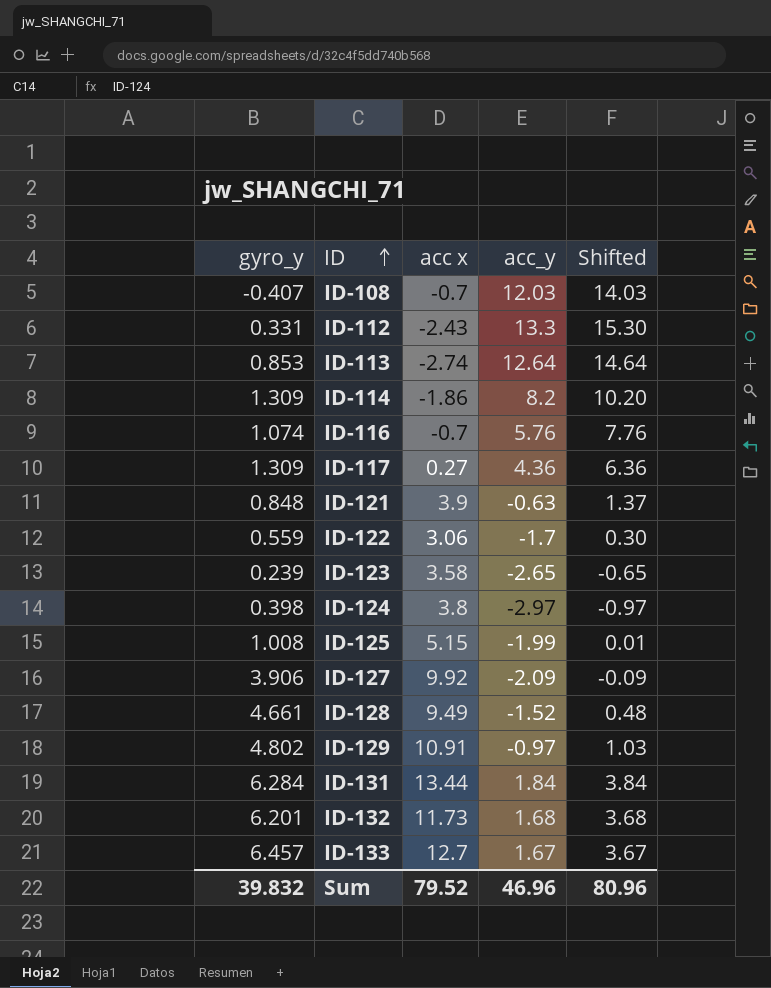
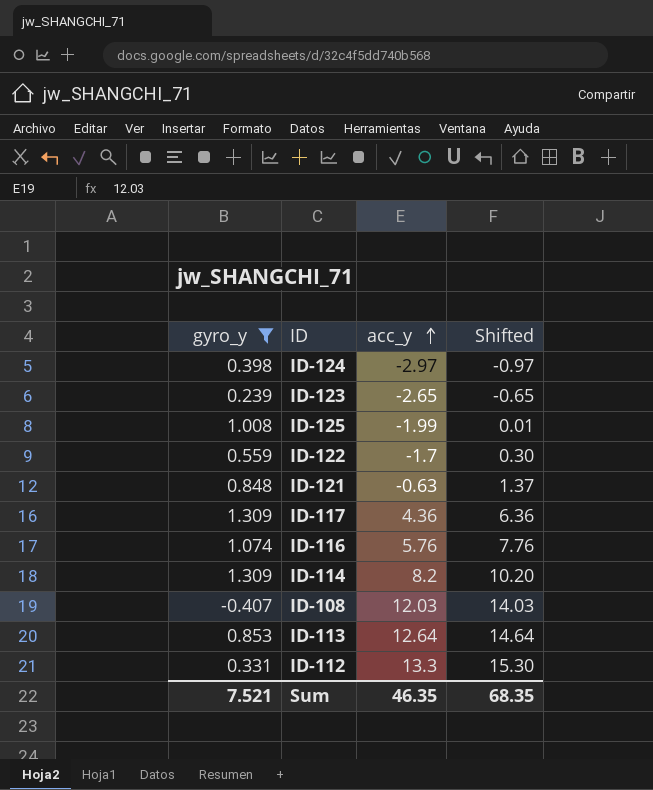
filter: none -> gyro_y <= 1.309
row order: ID ascending -> acc_y ascending
column acc x | position: 3 -> none
Sum | gyro_y: 39.832 -> 7.521
Sum | acc_y: 46.96 -> 46.35
Sum | Shifted: 80.96 -> 68.35

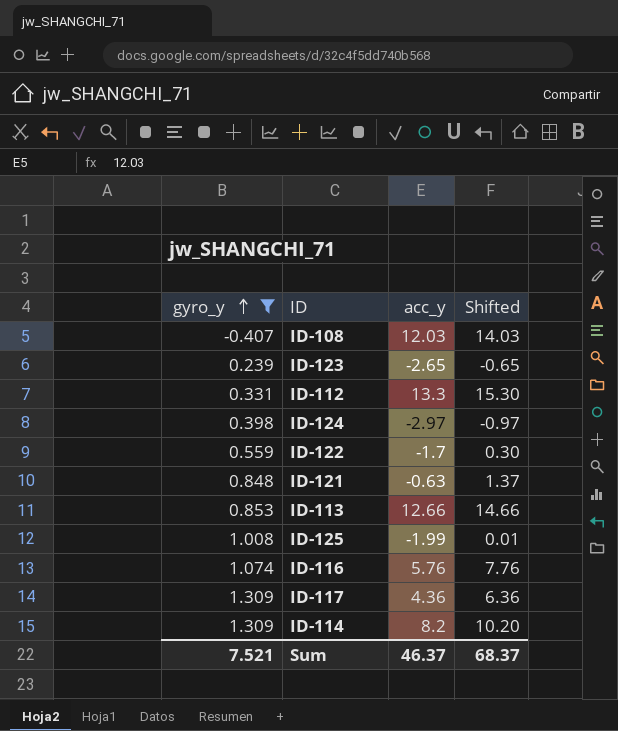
row order: acc_y ascending -> gyro_y ascending
ID-113 | acc_y: 12.64 -> 12.66
ID-113 | Shifted: 14.64 -> 14.66
Sum | acc_y: 46.35 -> 46.37
Sum | Shifted: 68.35 -> 68.37

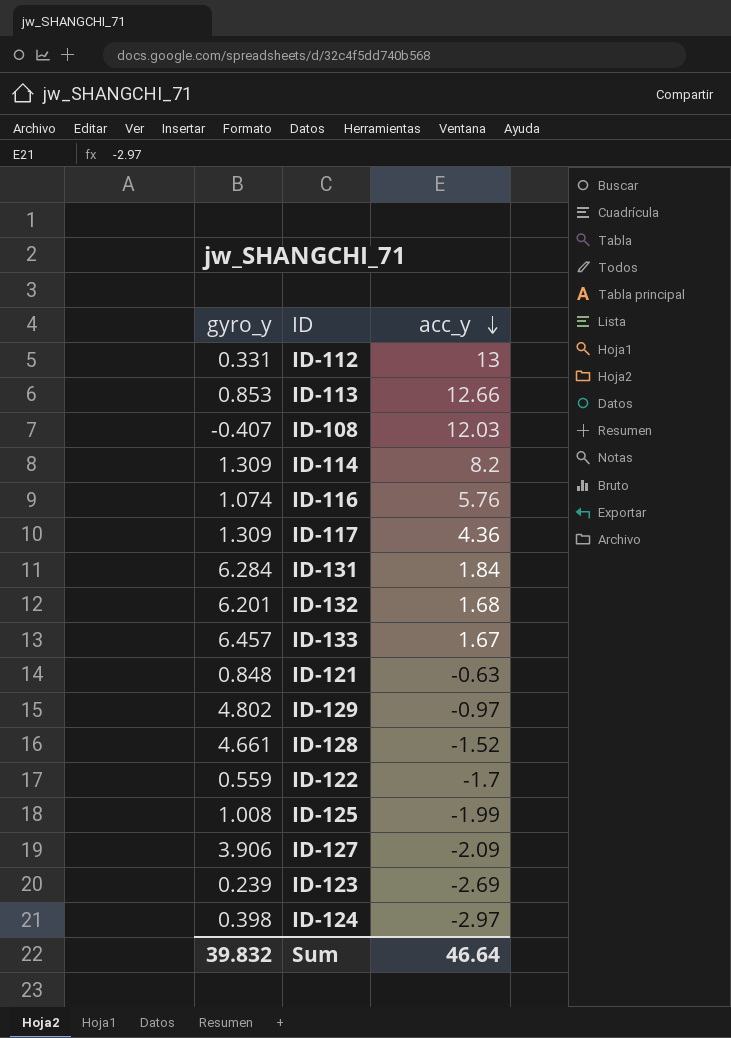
filter: gyro_y <= 1.309 -> none
row order: gyro_y ascending -> acc_y descending
column Shifted | formula: [acc_y] + 2 -> none
ID-112 | acc_y: 13.3 -> 13
ID-123 | acc_y: -2.65 -> -2.69
Sum | gyro_y: 7.521 -> 39.832
Sum | acc_y: 46.37 -> 46.64

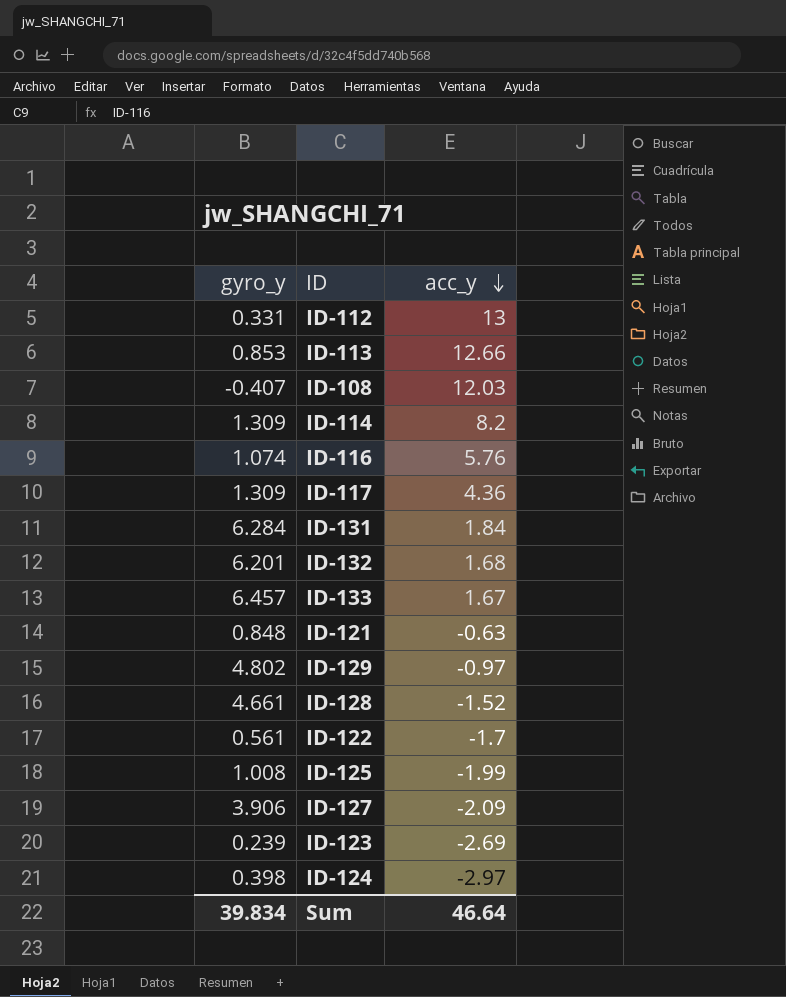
ID-122 | gyro_y: 0.559 -> 0.561
Sum | gyro_y: 39.832 -> 39.834

